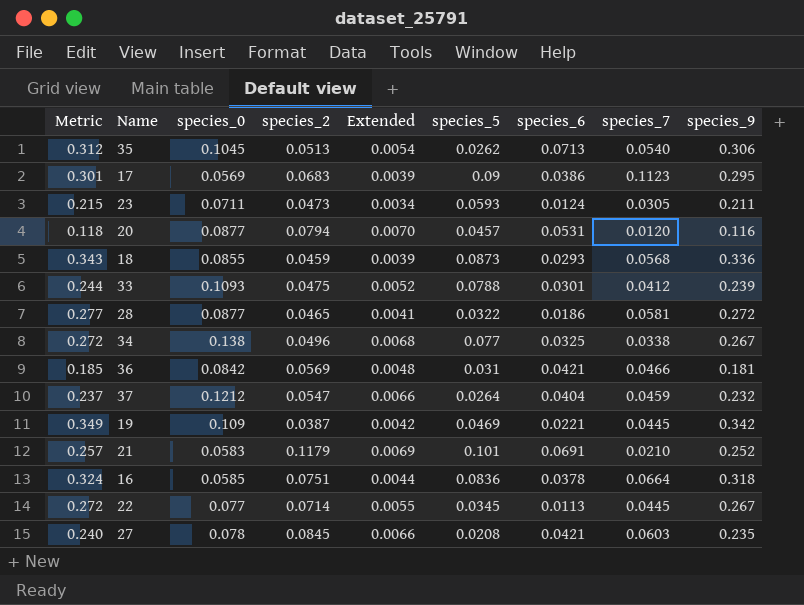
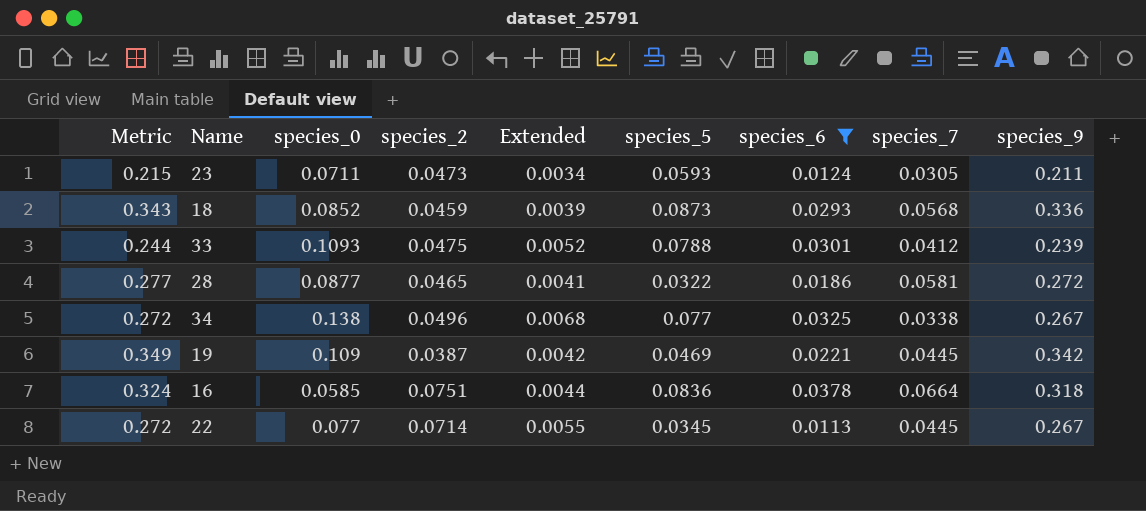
filter: none -> species_6 <= 0.0378
18 | species_0: 0.0855 -> 0.0852

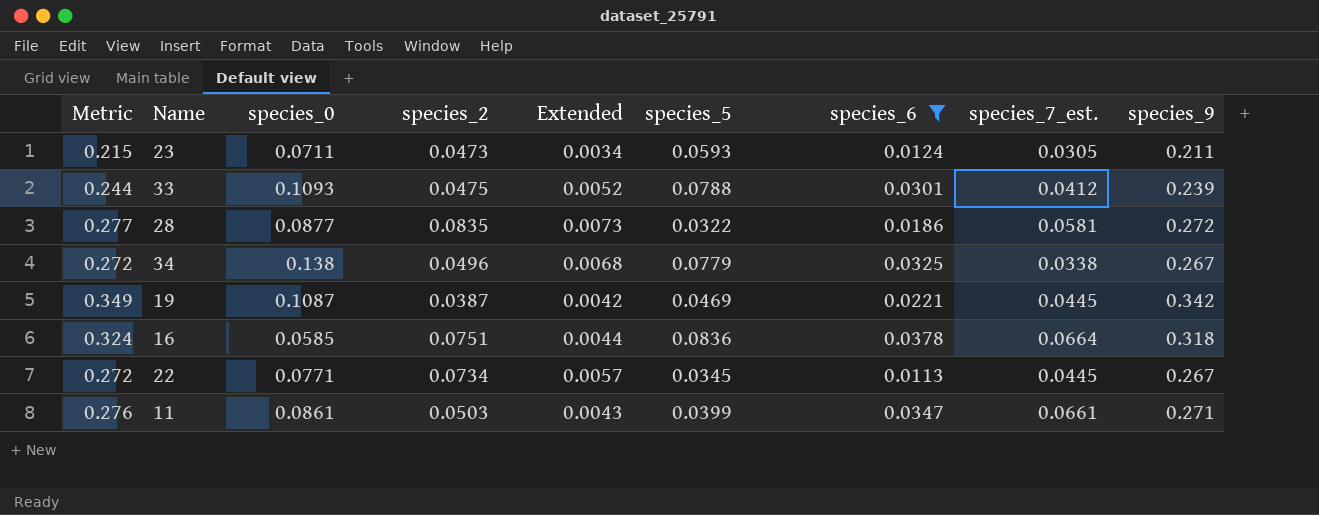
column name: species_7 -> species_7_est.
row 18: 0.343 | 0.0852 | 0.0459 | 0.0039 | 0.0873 | 0.0293 | 0.0568 | 0.336 -> none
28 | species_2: 0.0465 -> 0.0835
28 | Extended: 0.0041 -> 0.0073
34 | species_5: 0.077 -> 0.0779
19 | species_0: 0.109 -> 0.1087
22 | species_0: 0.077 -> 0.0771
22 | species_2: 0.0714 -> 0.0734
22 | Extended: 0.0055 -> 0.0057
row 11: none -> 0.276 | 0.0861 | 0.0503 | 0.0043 | 0.0399 | 0.0347 | 0.0661 | 0.271

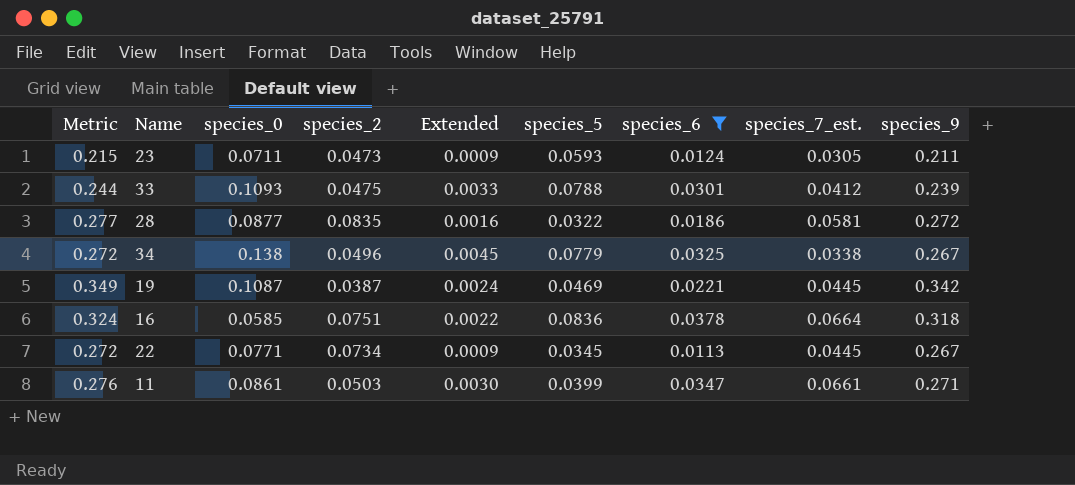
column Extended | formula: [species_0] * [species_2] -> [species_0] * [species_6]

